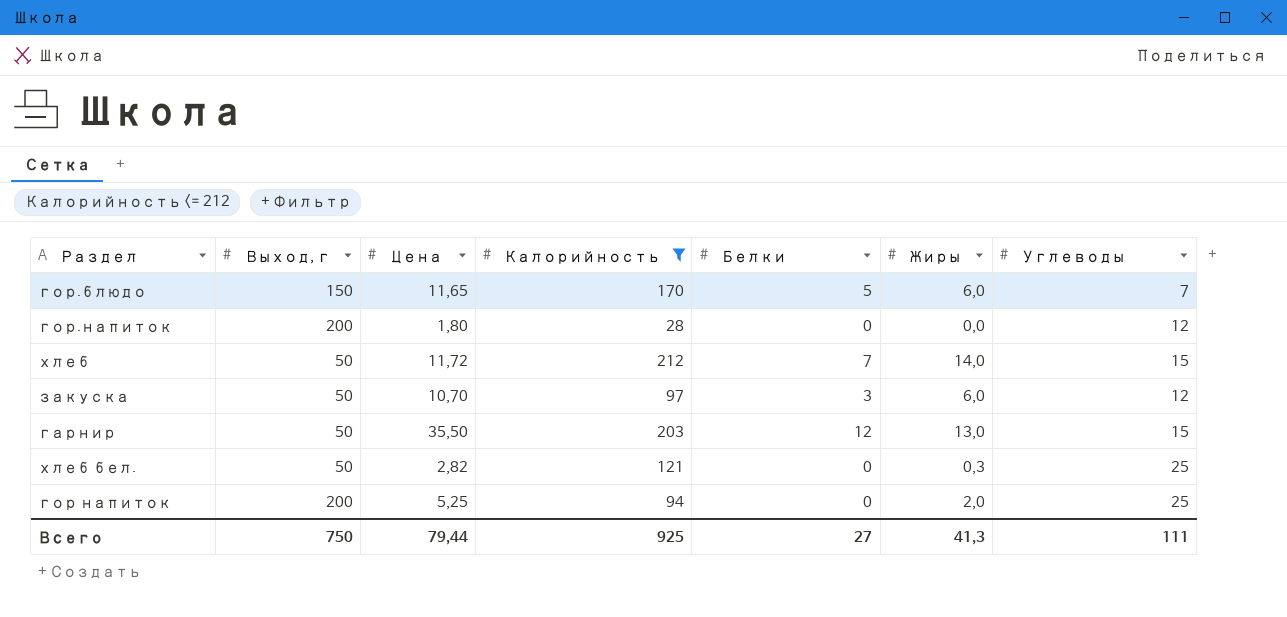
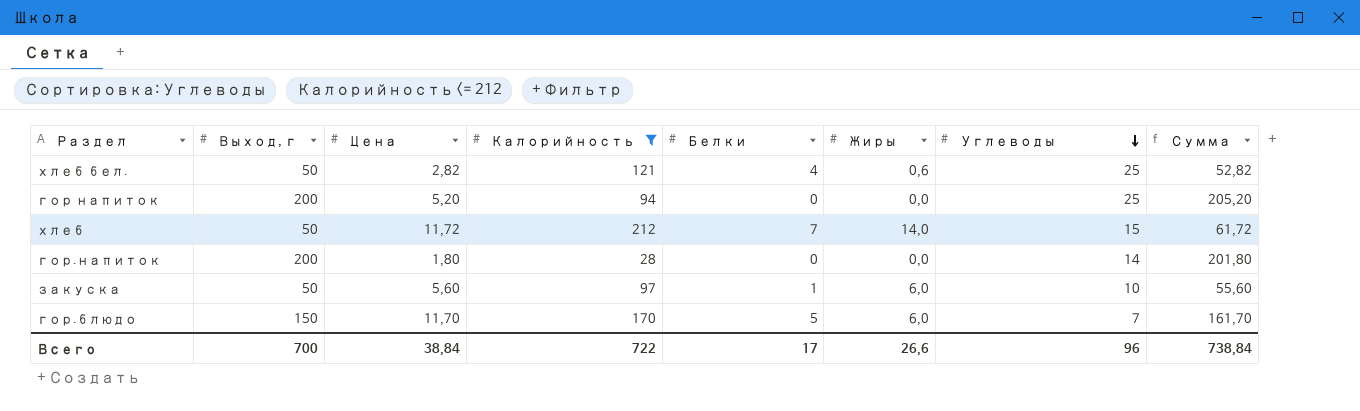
row order: none -> Углеводы descending
column Сумма | formula: none -> [Выход, г] + [Цена]
row гарнир: 50 | 35,50 | 203 | 12 | 13,0 | 15 -> none
хлеб бел. | Белки: 0 -> 4
хлеб бел. | Жиры: 0,3 -> 0,6
гор напиток | Цена: 5,25 -> 5,20
гор напиток | Жиры: 2,0 -> 0,0
гор.напиток | Углеводы: 12 -> 14
закуска | Цена: 10,70 -> 5,60
закуска | Белки: 3 -> 1
закуска | Углеводы: 12 -> 10
гор.блюдо | Цена: 11,65 -> 11,70
Всего | Выход, г: 750 -> 700
Всего | Цена: 79,44 -> 38,84
Всего | Калорийность: 925 -> 722
Всего | Белки: 27 -> 17
Всего | Жиры: 41,3 -> 26,6
Всего | Углеводы: 111 -> 96

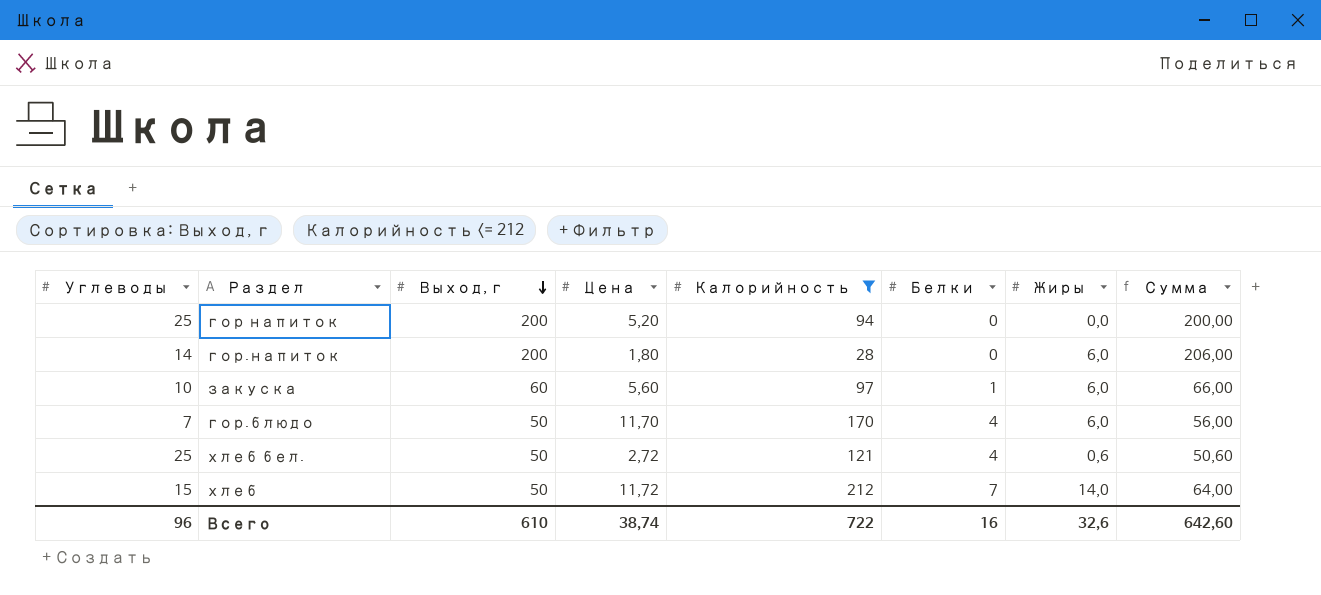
row order: Углеводы descending -> Выход, г descending
column Углеводы | position: 7 -> 1
column Сумма | formula: [Выход, г] + [Цена] -> [Выход, г] + [Жиры]
гор.напиток | Жиры: 0,0 -> 6,0
закуска | Выход, г: 50 -> 60
гор.блюдо | Выход, г: 150 -> 50
гор.блюдо | Белки: 5 -> 4
хлеб бел. | Цена: 2,82 -> 2,72
Всего | Выход, г: 700 -> 610
Всего | Цена: 38,84 -> 38,74
Всего | Белки: 17 -> 16
Всего | Жиры: 26,6 -> 32,6
Всего | Сумма: 738,84 -> 642,60

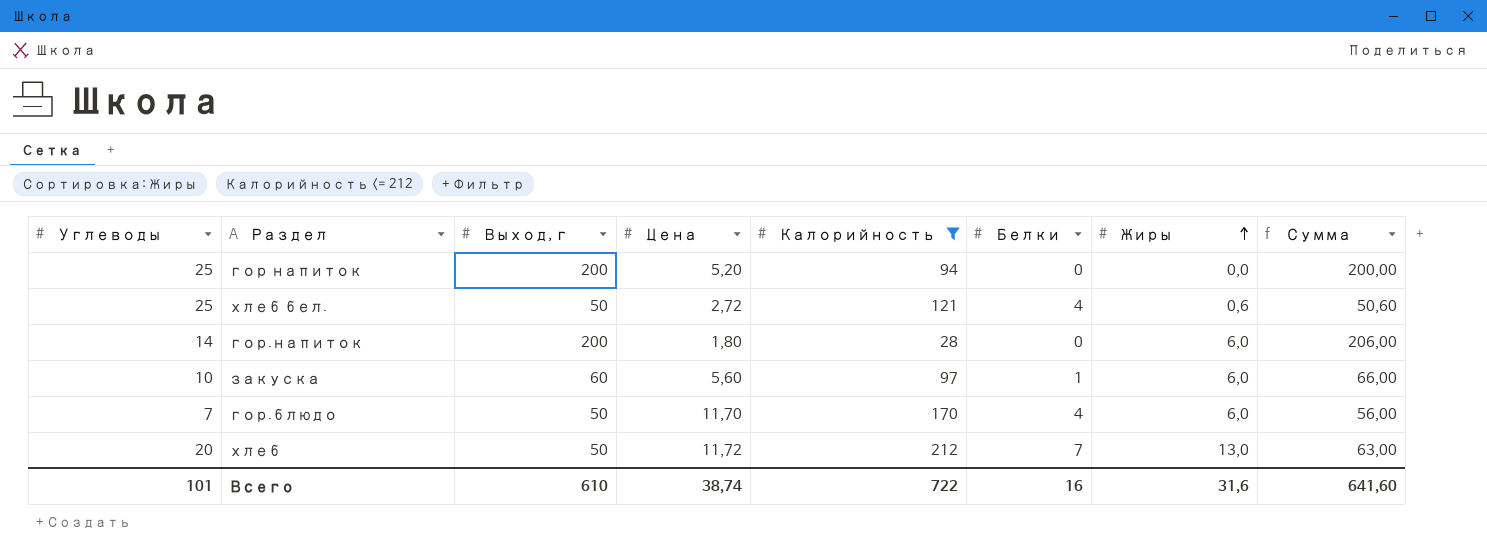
row order: Выход, г descending -> Жиры ascending
хлеб | Углеводы: 15 -> 20
хлеб | Жиры: 14,0 -> 13,0
хлеб | Сумма: 64,00 -> 63,00
Всего | Углеводы: 96 -> 101
Всего | Жиры: 32,6 -> 31,6
Всего | Сумма: 642,60 -> 641,60

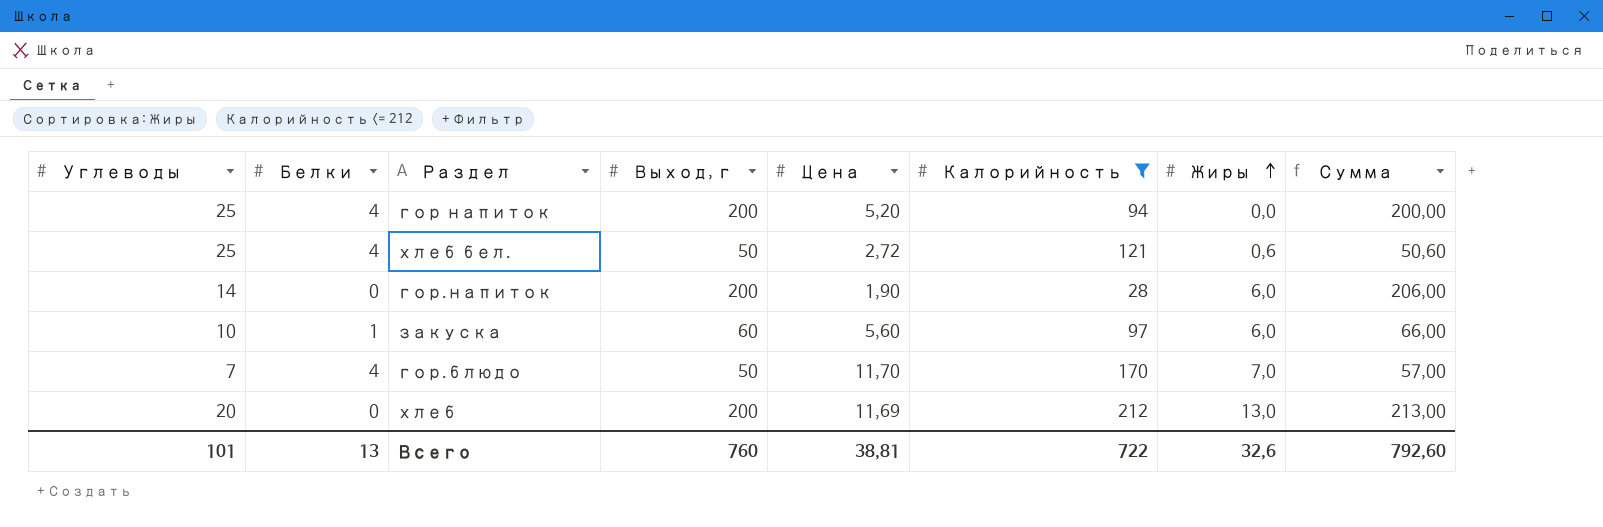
column Белки | position: 6 -> 2
гор напиток | Белки: 0 -> 4
гор.напиток | Цена: 1,80 -> 1,90
гор.блюдо | Жиры: 6,0 -> 7,0
гор.блюдо | Сумма: 56,00 -> 57,00
хлеб | Белки: 7 -> 0
хлеб | Выход, г: 50 -> 200
хлеб | Цена: 11,72 -> 11,69
хлеб | Сумма: 63,00 -> 213,00
Всего | Белки: 16 -> 13
Всего | Выход, г: 610 -> 760
Всего | Цена: 38,74 -> 38,81
Всего | Жиры: 31,6 -> 32,6
Всего | Сумма: 641,60 -> 792,60

